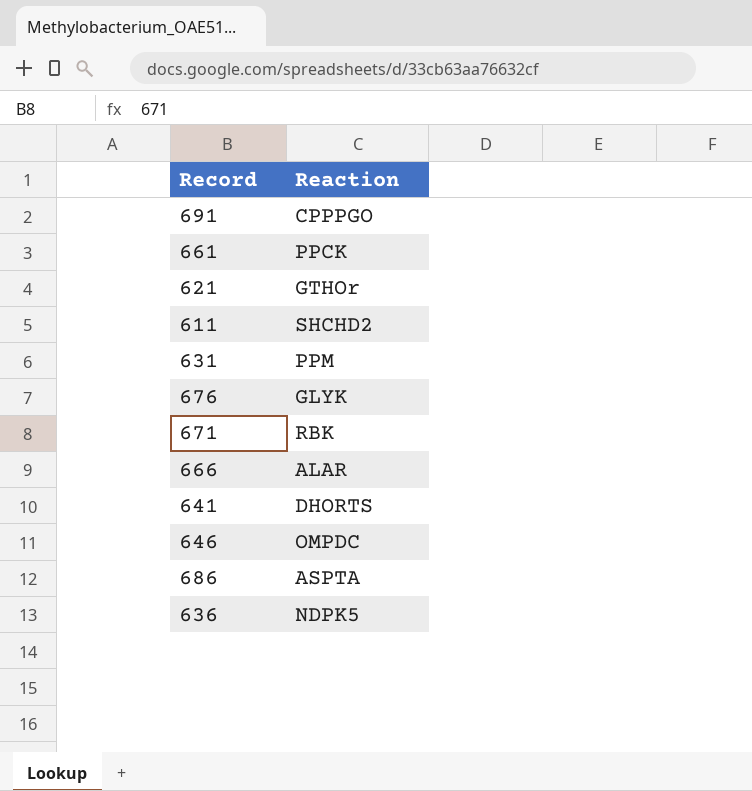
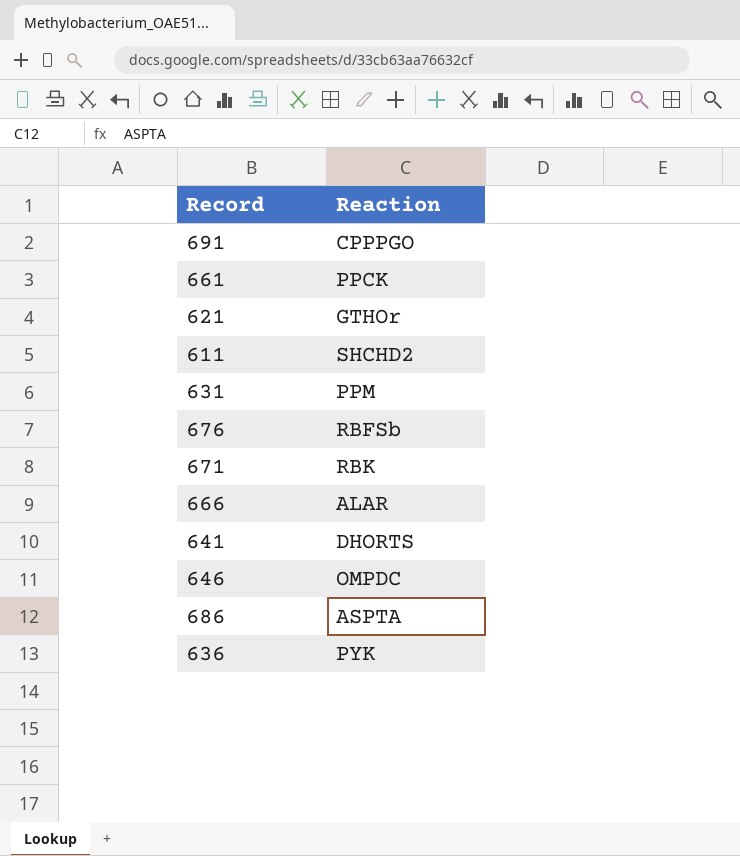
676 | Reaction: GLYK -> RBFSb
636 | Reaction: NDPK5 -> PYK

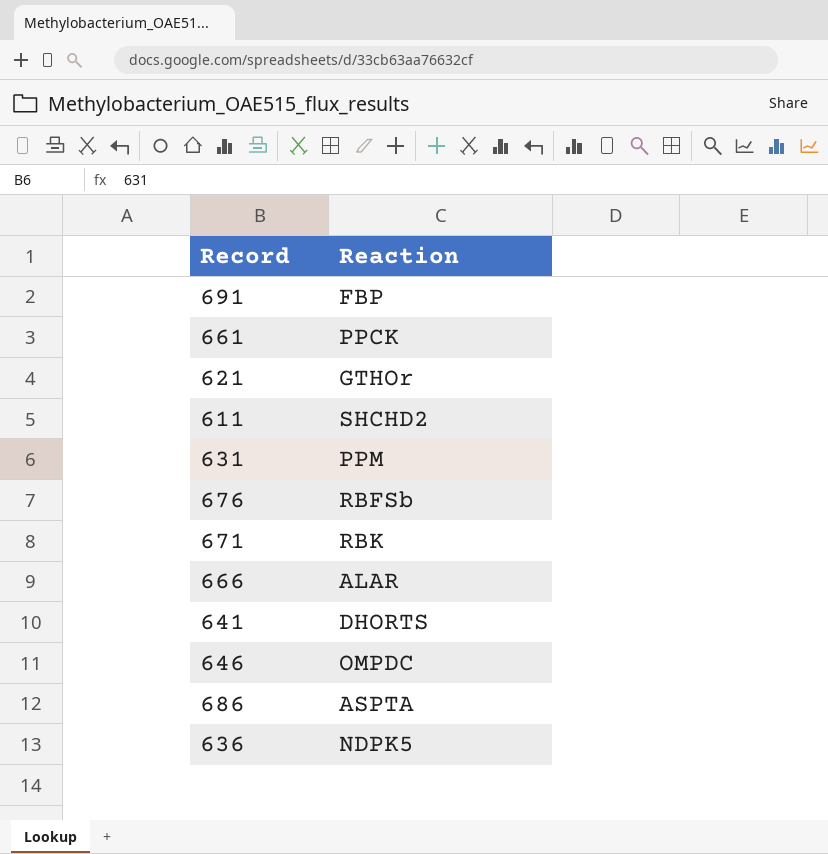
691 | Reaction: CPPPGO -> FBP
636 | Reaction: PYK -> NDPK5

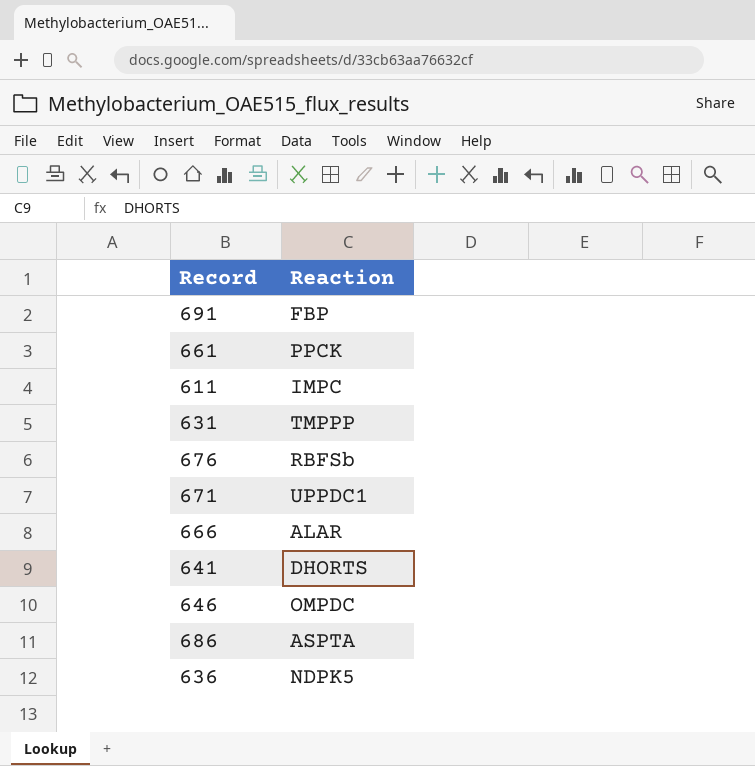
row 621: GTHOr -> none
611 | Reaction: SHCHD2 -> IMPC
631 | Reaction: PPM -> TMPPP
671 | Reaction: RBK -> UPPDC1

